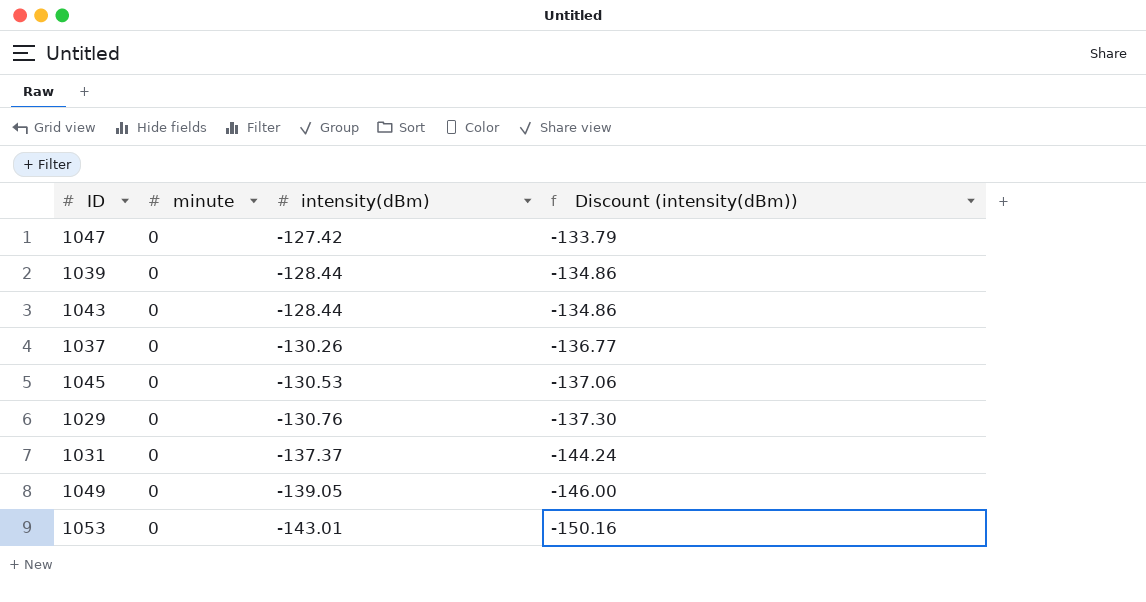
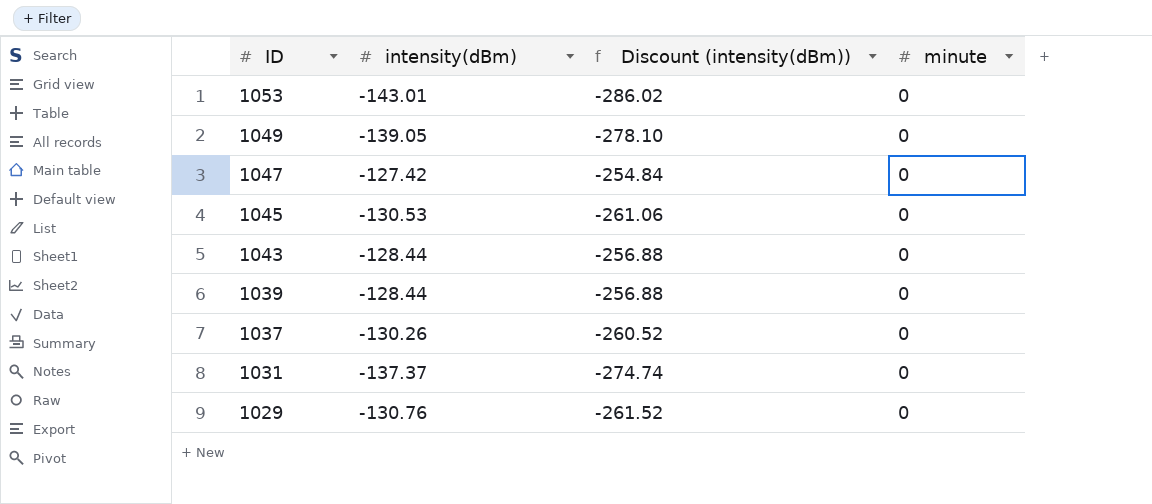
row order: intensity(dBm) descending -> ID descending
column Discount (intensity(dBm)) | formula: [intensity(dBm)] * 1.05 -> [intensity(dBm)] * 2
column minute | position: 2 -> 4

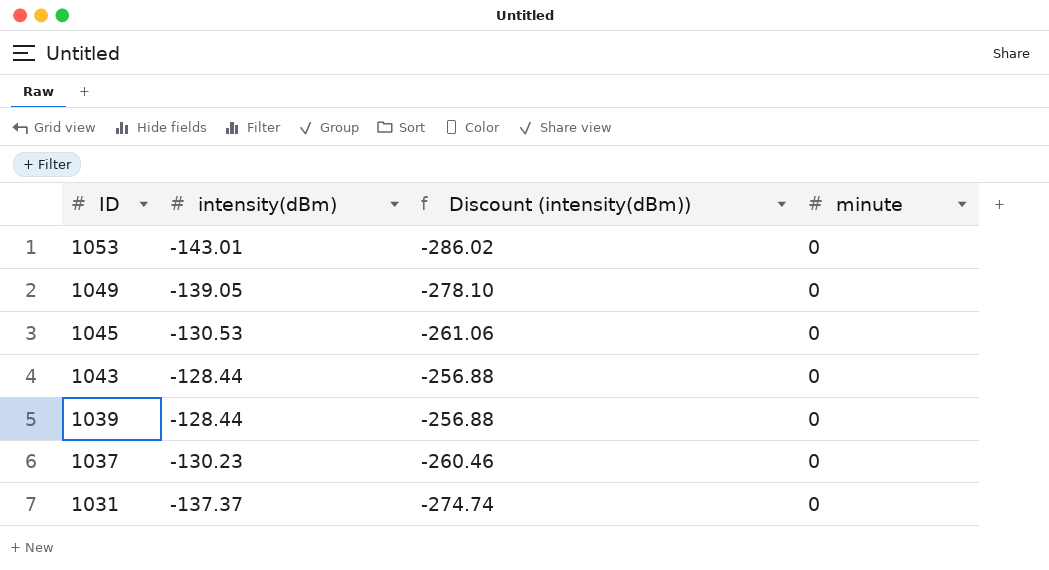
row 1047: -127.42 | -254.84 | 0 -> none
row 1029: -130.76 | -261.52 | 0 -> none
1037 | intensity(dBm): -130.26 -> -130.23
1037 | Discount (intensity(dBm)): -260.52 -> -260.46

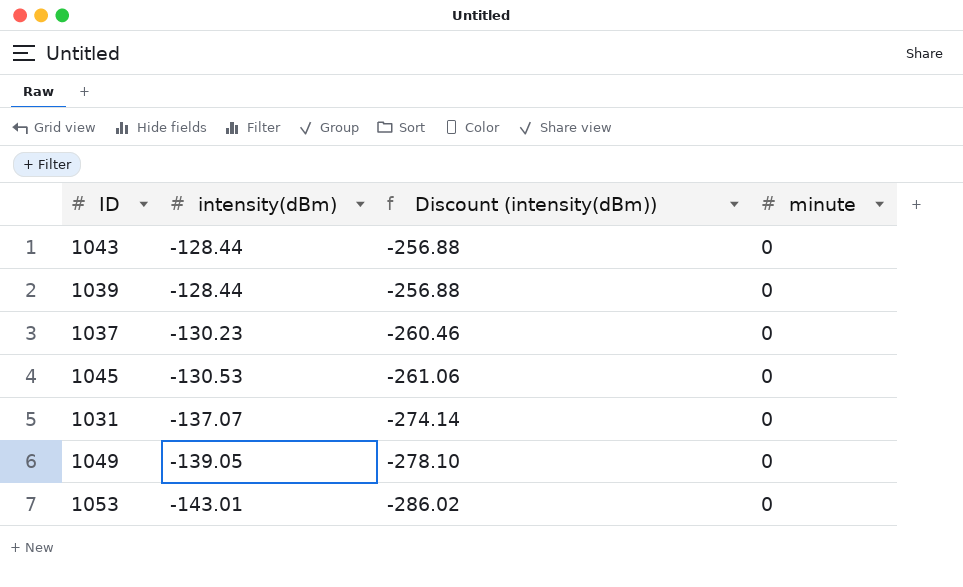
row order: ID descending -> intensity(dBm) descending
1031 | intensity(dBm): -137.37 -> -137.07
1031 | Discount (intensity(dBm)): -274.74 -> -274.14

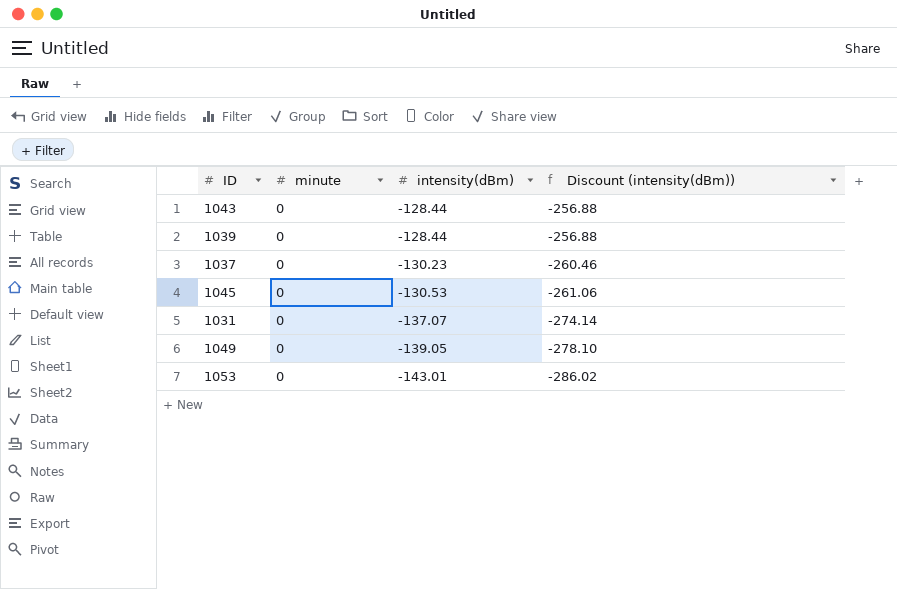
column minute | position: 4 -> 2

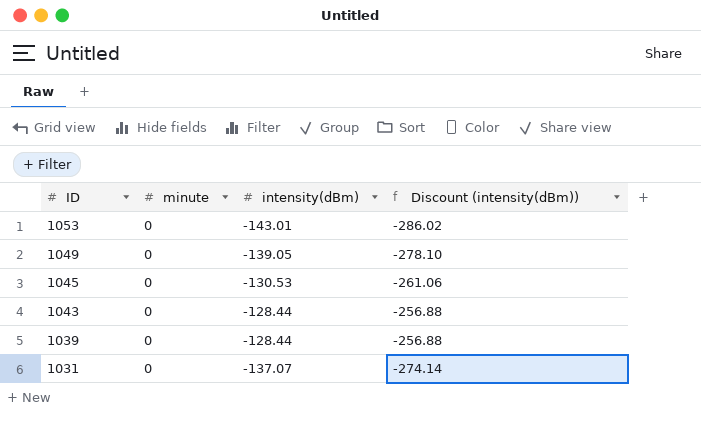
row order: intensity(dBm) descending -> ID descending
row 1037: 0 | -130.23 | -260.46 -> none

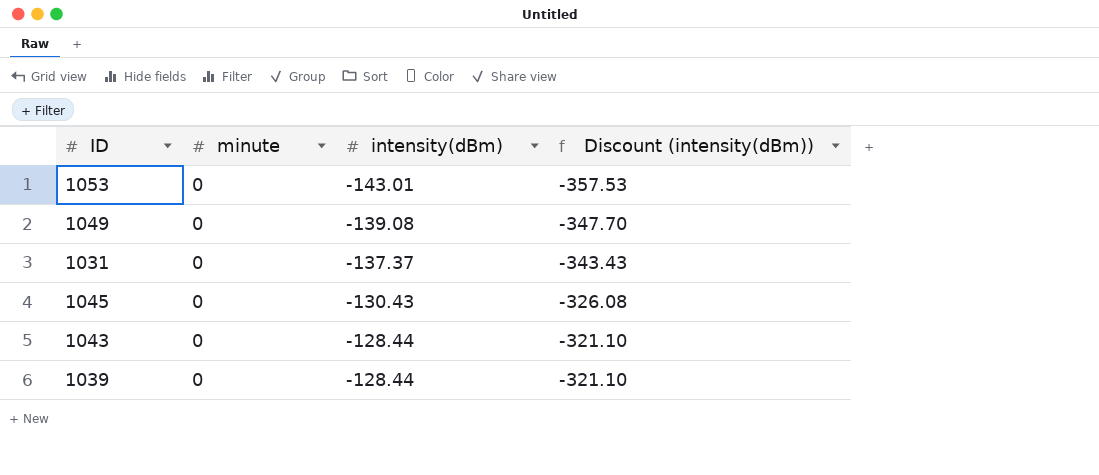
row order: ID descending -> intensity(dBm) ascending
column Discount (intensity(dBm)) | formula: [intensity(dBm)] * 2 -> [intensity(dBm)] * 2.5
1049 | intensity(dBm): -139.05 -> -139.08
1031 | intensity(dBm): -137.07 -> -137.37
1045 | intensity(dBm): -130.53 -> -130.43

